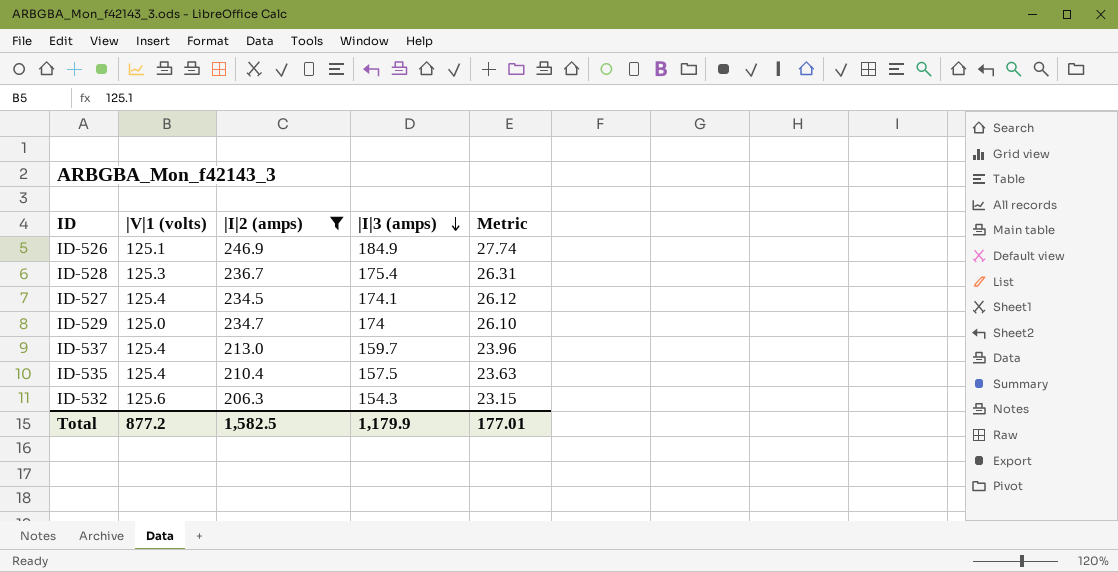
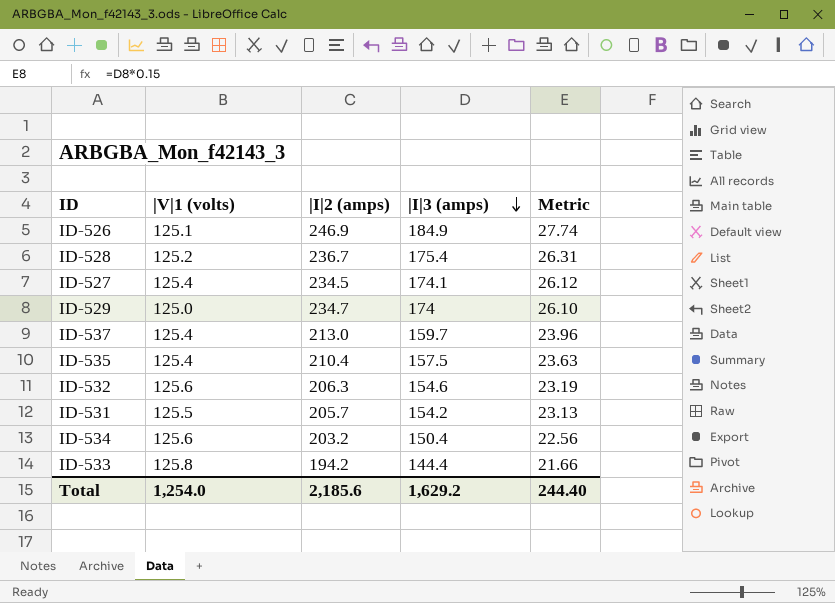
filter: |I|2 (amps) >= 206.3 -> none
ID-528 | |V|1 (volts): 125.3 -> 125.2
ID-532 | |I|3 (amps): 154.3 -> 154.6
ID-532 | Metric: 23.15 -> 23.19
Total | |V|1 (volts): 877.2 -> 1,254.0
Total | |I|2 (amps): 1,582.5 -> 2,185.6
Total | |I|3 (amps): 1,179.9 -> 1,629.2
Total | Metric: 177.01 -> 244.40

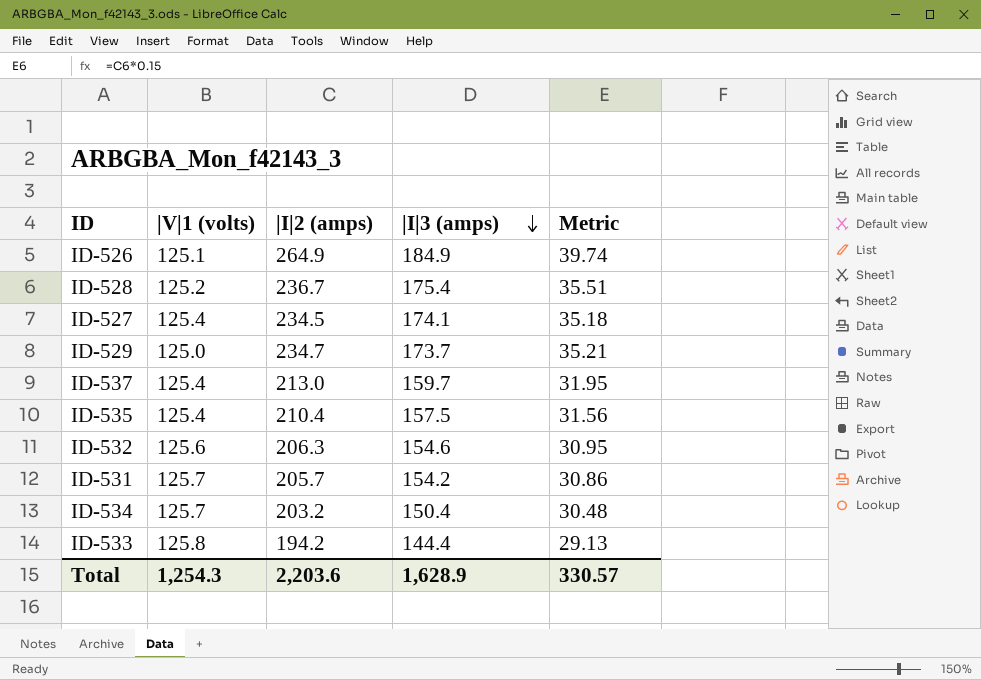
column Metric | formula: [|I|3 (amps)] * 0.15 -> [|I|2 (amps)] * 0.15
ID-526 | |I|2 (amps): 246.9 -> 264.9
ID-529 | |I|3 (amps): 174 -> 173.7
ID-531 | |V|1 (volts): 125.5 -> 125.7
ID-534 | |V|1 (volts): 125.6 -> 125.7
Total | |V|1 (volts): 1,254.0 -> 1,254.3
Total | |I|2 (amps): 2,185.6 -> 2,203.6
Total | |I|3 (amps): 1,629.2 -> 1,628.9
Total | Metric: 244.40 -> 330.57

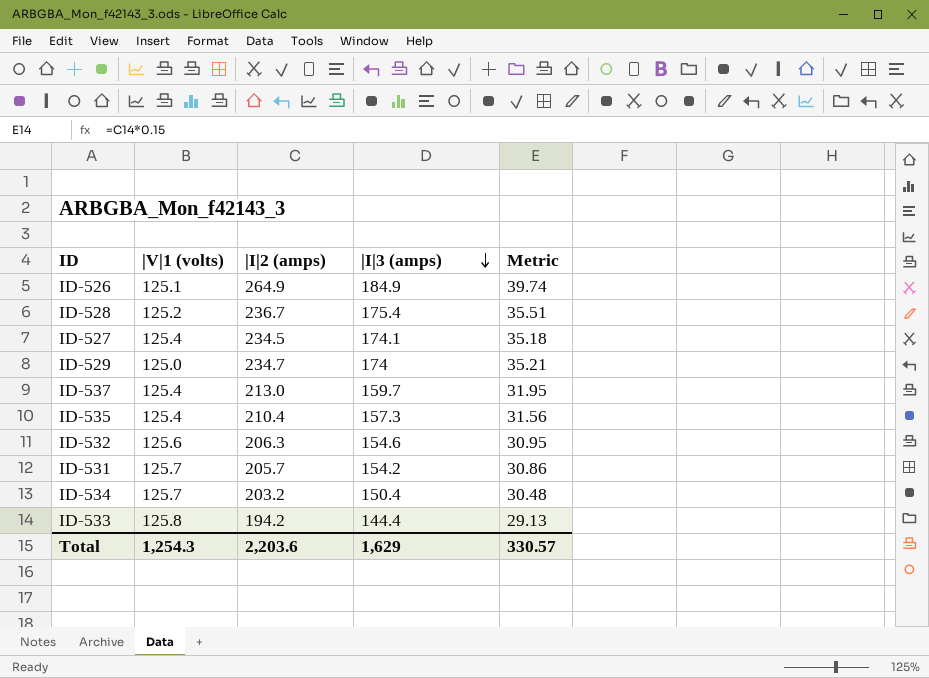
ID-529 | |I|3 (amps): 173.7 -> 174
ID-535 | |I|3 (amps): 157.5 -> 157.3
Total | |I|3 (amps): 1,628.9 -> 1,629

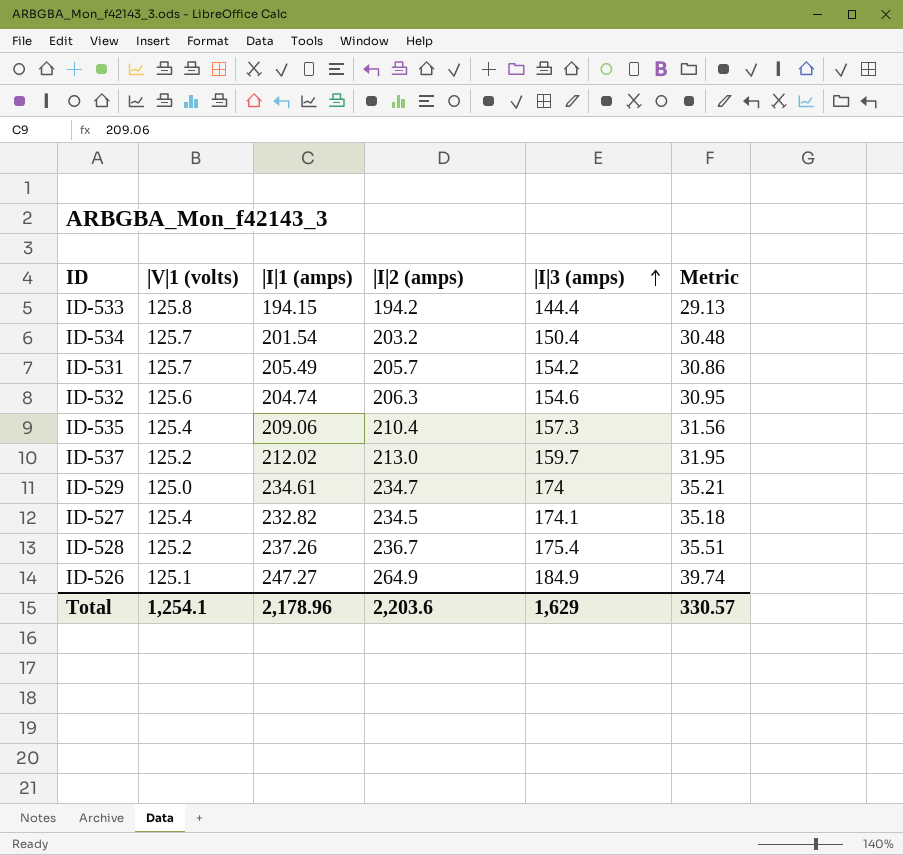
row order: |I|3 (amps) descending -> |I|3 (amps) ascending
column |I|1 (amps) | position: none -> 3
ID-537 | |V|1 (volts): 125.4 -> 125.2
Total | |V|1 (volts): 1,254.3 -> 1,254.1

